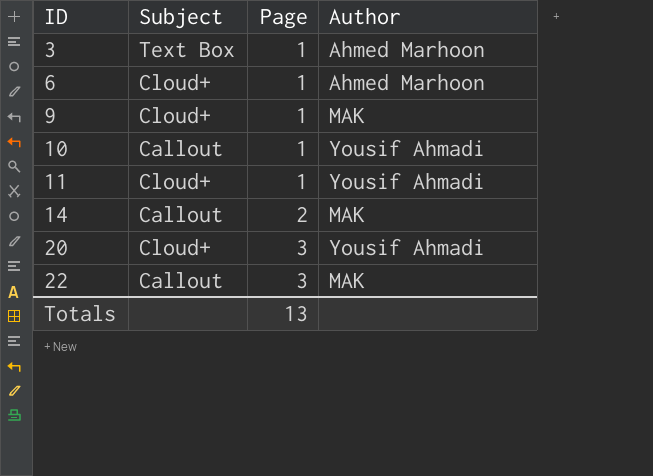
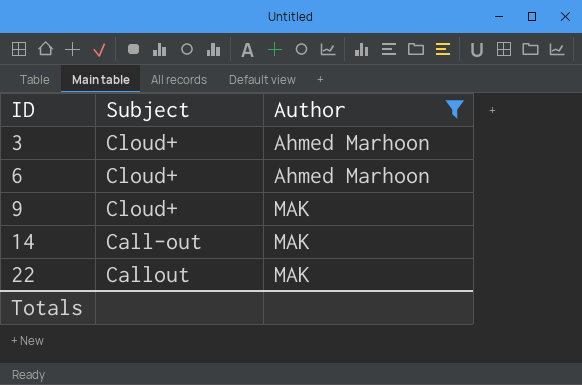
filter: none -> Author != Yousif Ahmadi
column Page | position: 3 -> none
3 | Subject: Text Box -> Cloud+
14 | Subject: Callout -> Call-out

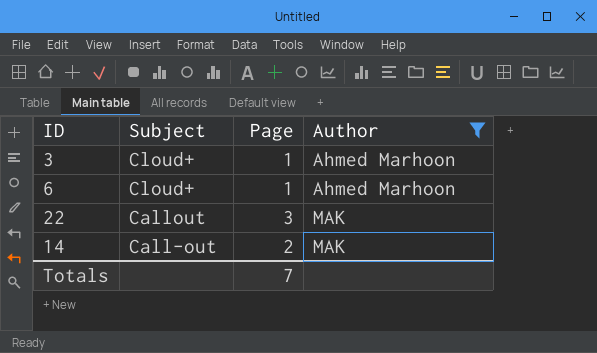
row order: ID ascending -> Subject descending
column Page | position: none -> 3
row 9: Cloud+ | MAK -> none

